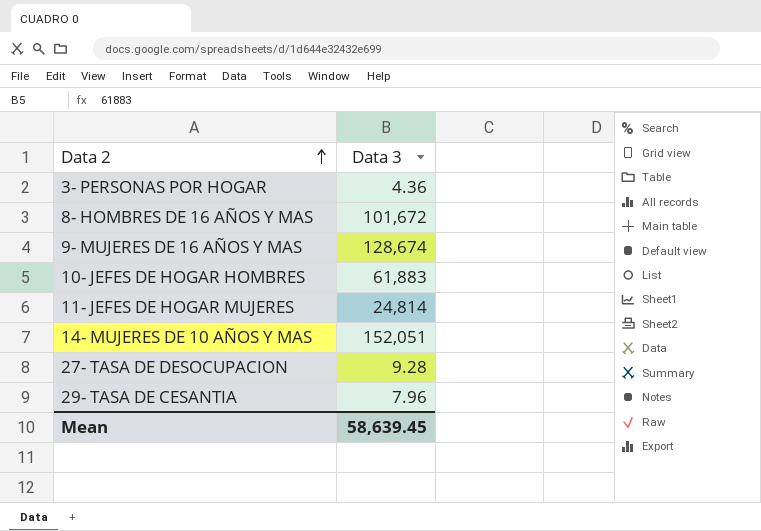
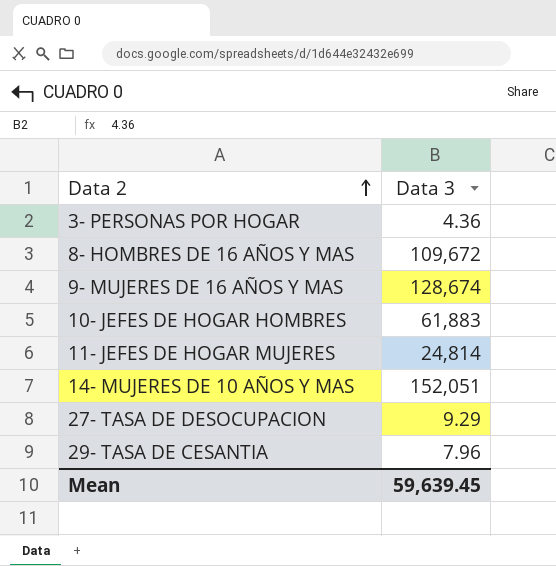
8- HOMBRES DE 16 AÑOS Y MAS | Data 3: 101,672 -> 109,672
27- TASA DE DESOCUPACION | Data 3: 9.28 -> 9.29
Mean | Data 3: 58,639.45 -> 59,639.45

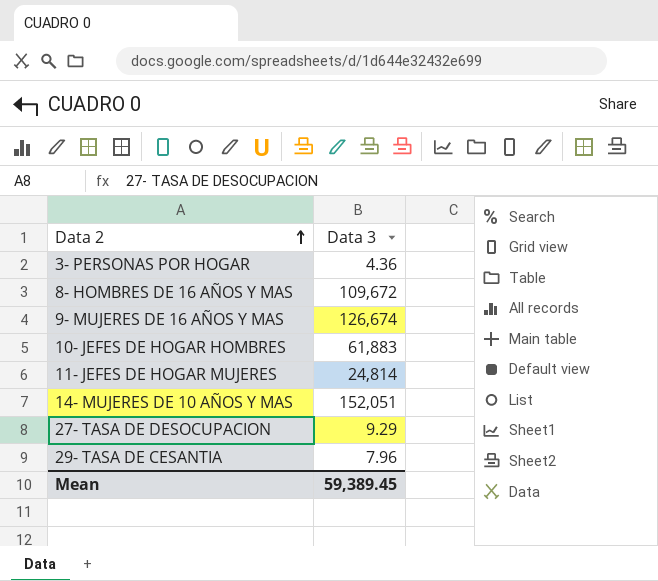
9- MUJERES DE 16 AÑOS Y MAS | Data 3: 128,674 -> 126,674
Mean | Data 3: 59,639.45 -> 59,389.45

